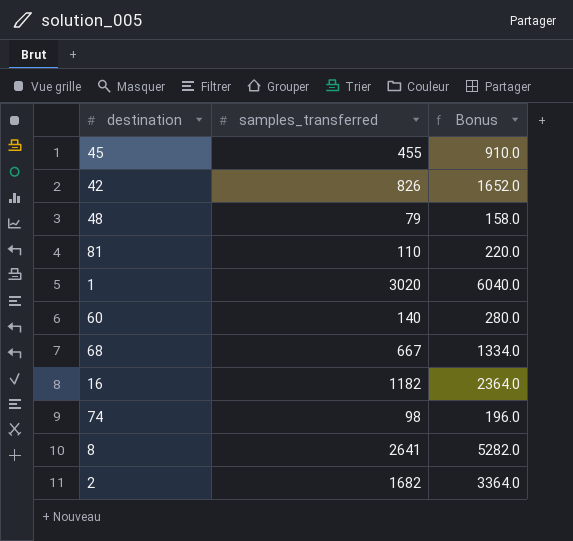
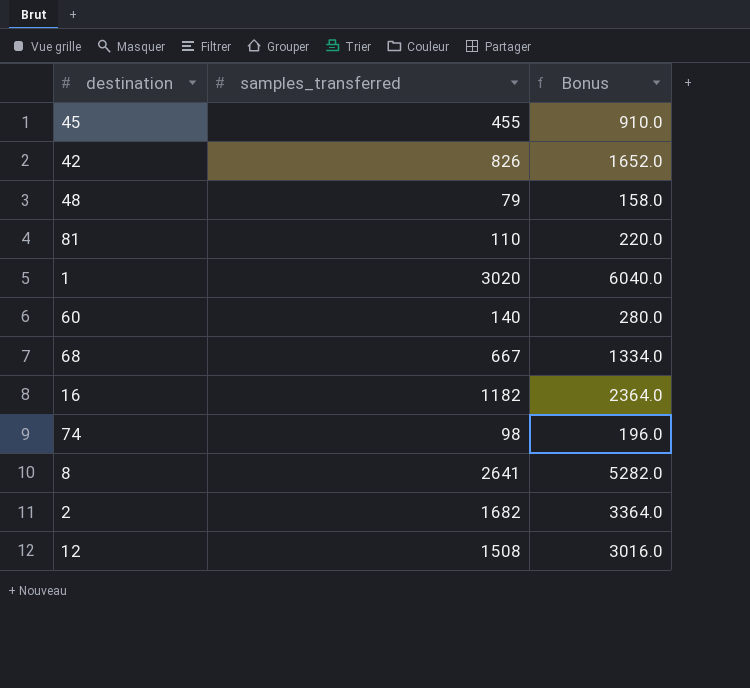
row 12: none -> 1508 | 3016.0

